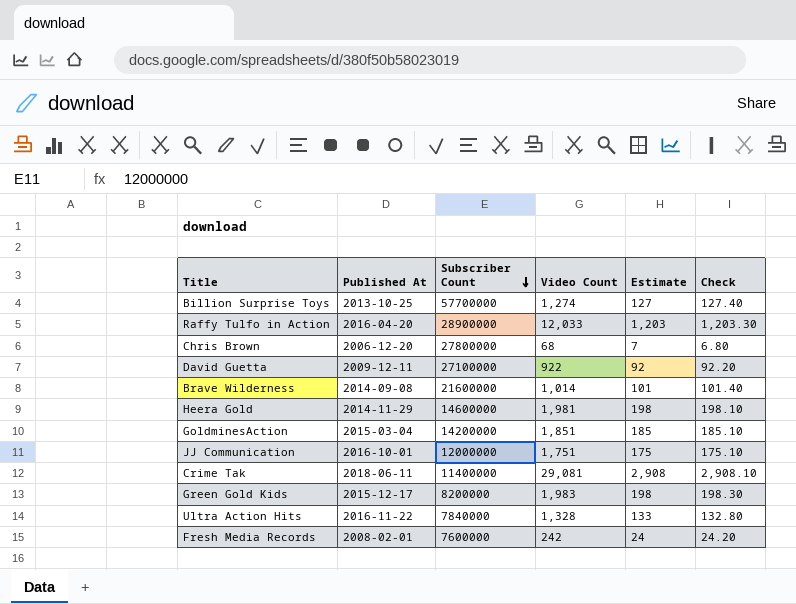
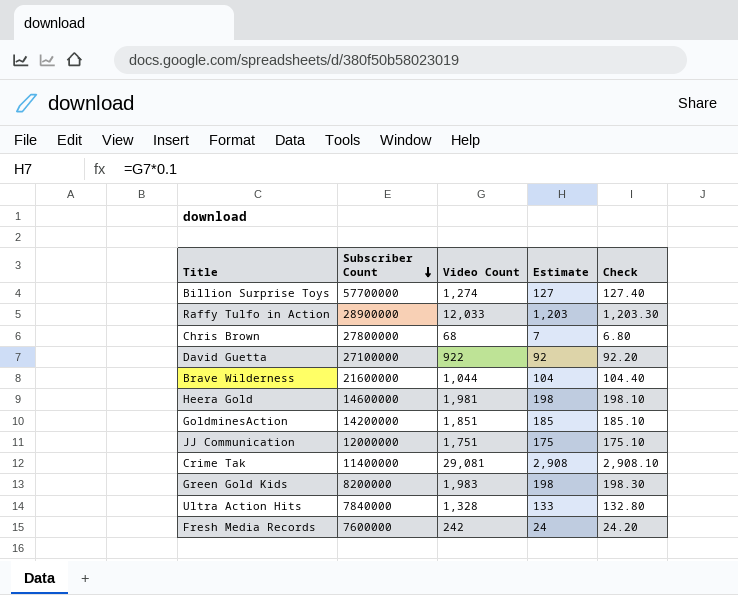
column Published At | position: 2 -> none
Brave Wilderness | Video Count: 1,014 -> 1,044
Brave Wilderness | Estimate: 101 -> 104
Brave Wilderness | Check: 101.40 -> 104.40

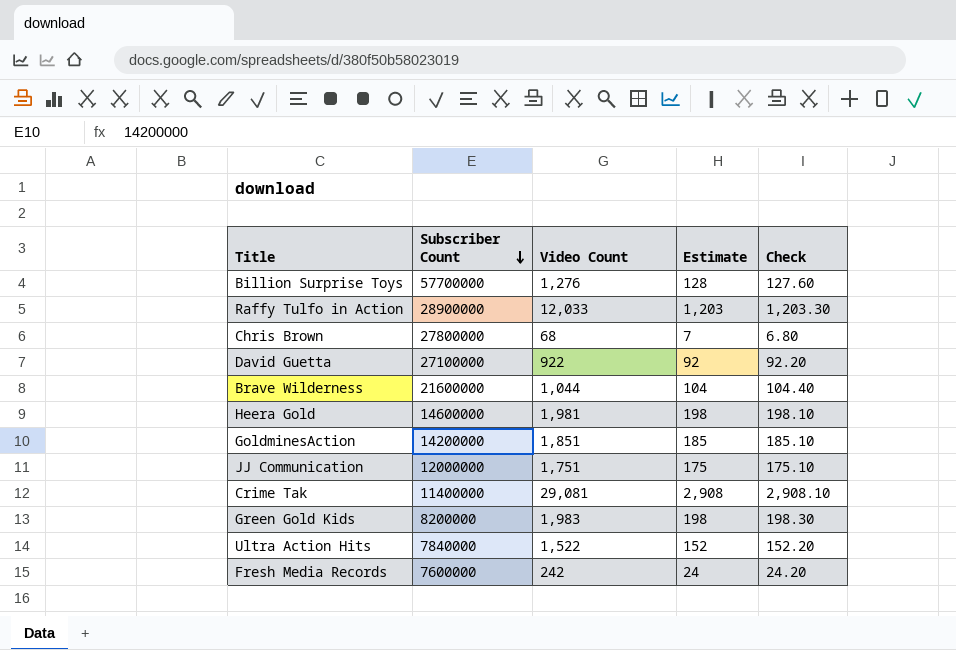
Billion Surprise Toys | Video Count: 1,274 -> 1,276
Billion Surprise Toys | Estimate: 127 -> 128
Billion Surprise Toys | Check: 127.40 -> 127.60
Ultra Action Hits | Video Count: 1,328 -> 1,522
Ultra Action Hits | Estimate: 133 -> 152
Ultra Action Hits | Check: 132.80 -> 152.20

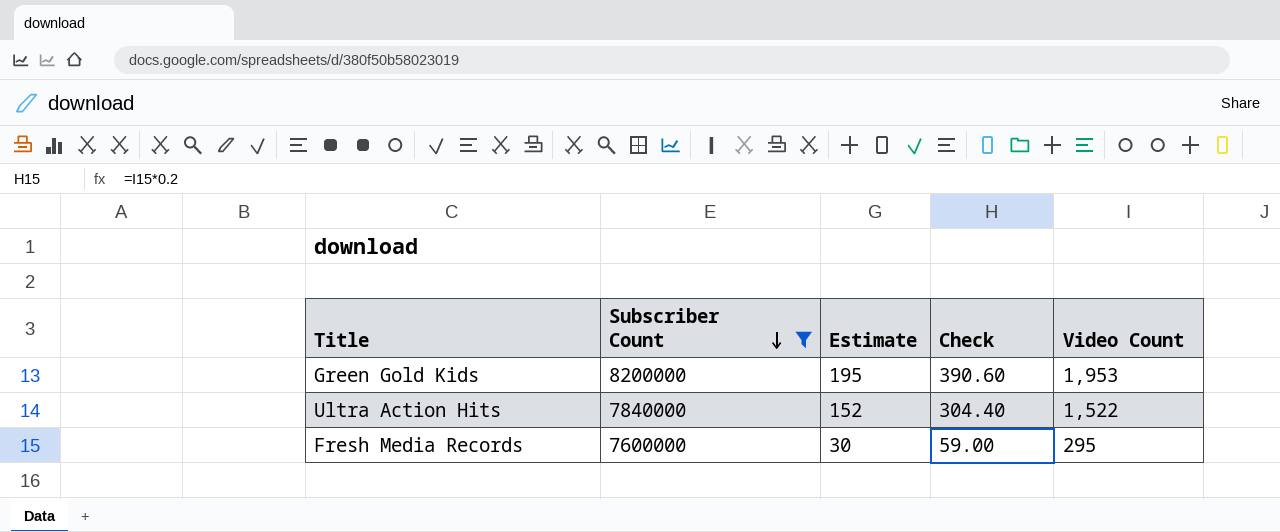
filter: none -> Subscriber Count <= 8200000
column Check | formula: [Video Count] * 0.1 -> [Video Count] * 0.2
column Video Count | position: 3 -> 5
Green Gold Kids | Estimate: 198 -> 195
Green Gold Kids | Video Count: 1,983 -> 1,953
Fresh Media Records | Estimate: 24 -> 30
Fresh Media Records | Video Count: 242 -> 295

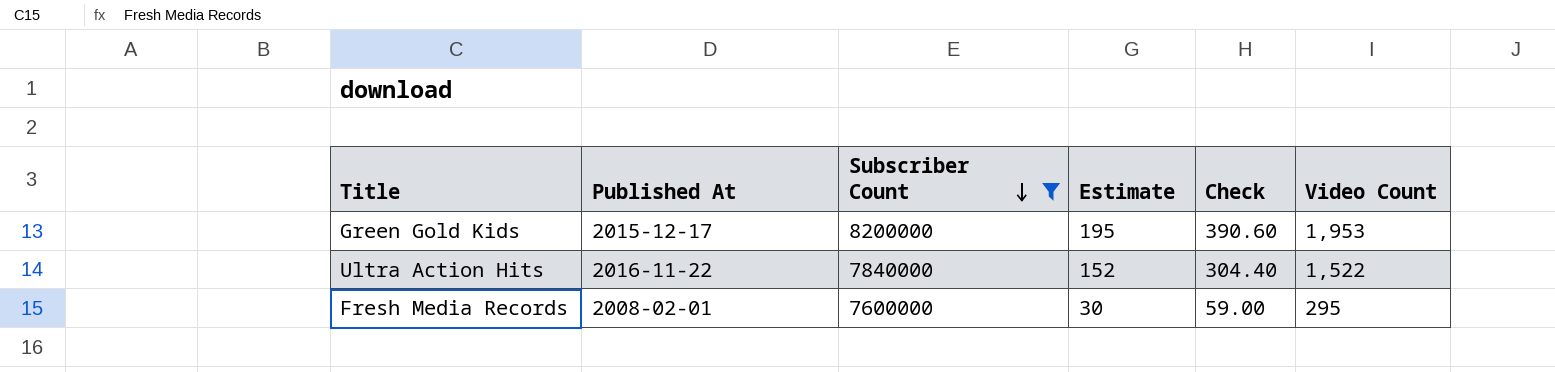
column Published At | position: none -> 2

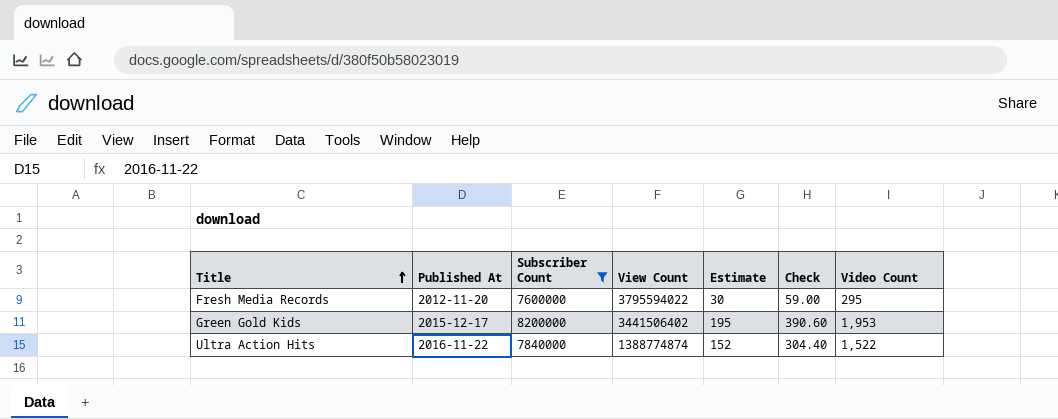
row order: Subscriber Count descending -> Title ascending
column View Count | position: none -> 4
Fresh Media Records | Published At: 2008-02-01 -> 2012-11-20

